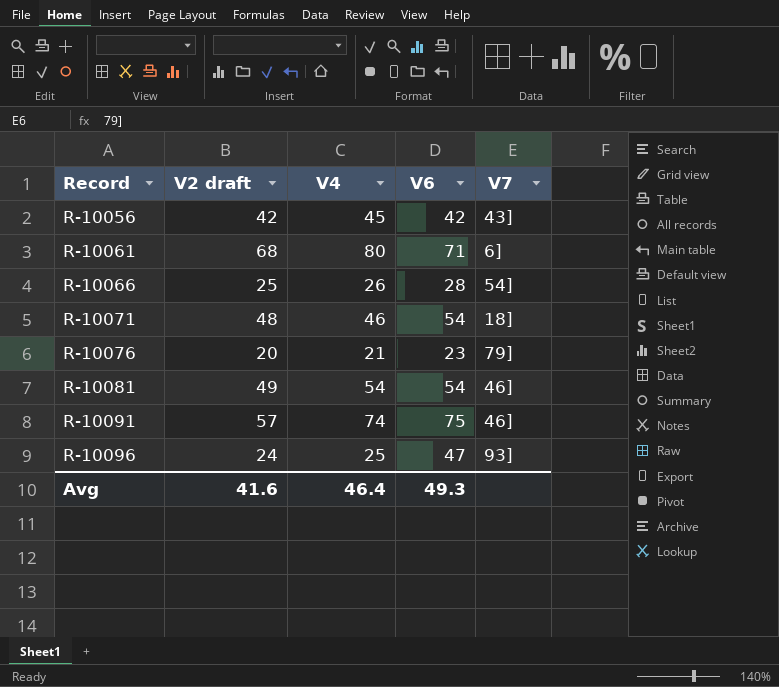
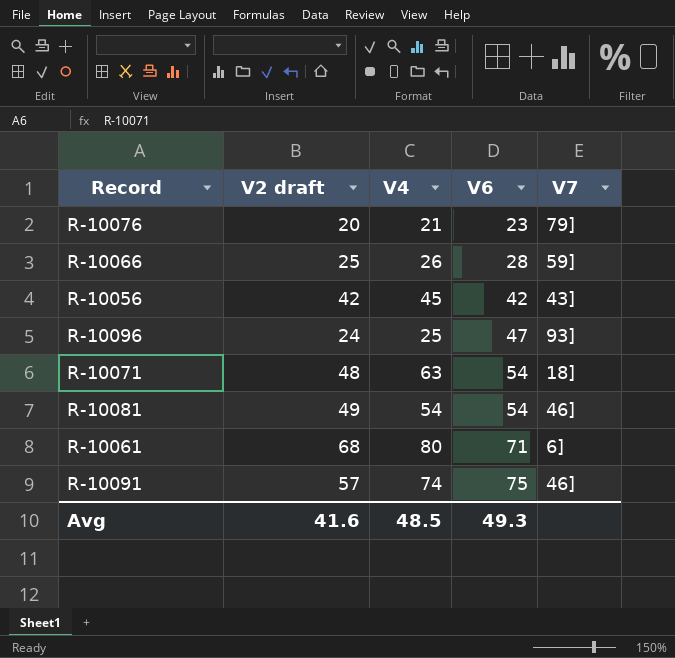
row order: Record ascending -> V6 ascending
R-10066 | V7: 54] -> 59]
R-10071 | V4: 46 -> 63
Avg | V4: 46.4 -> 48.5

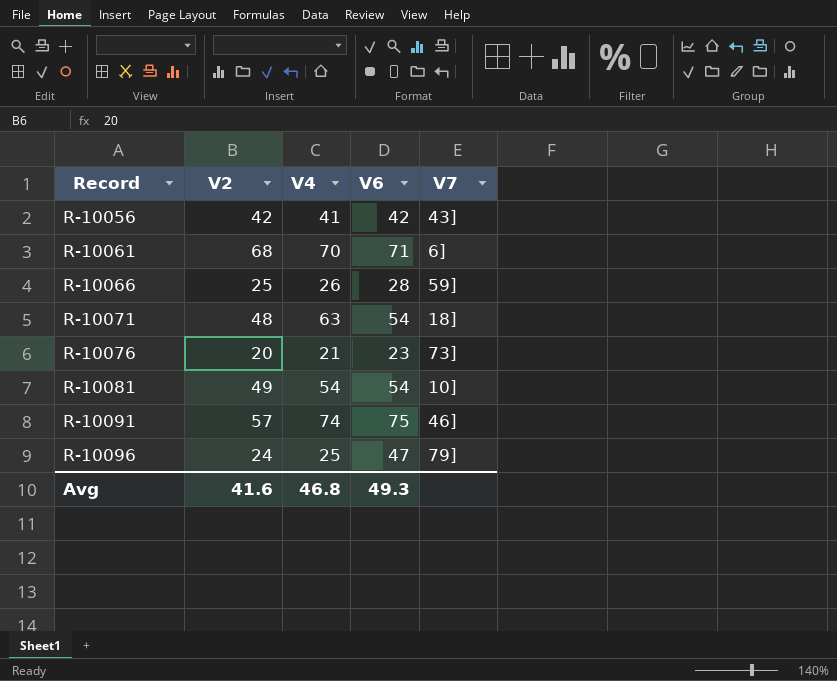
row order: V6 ascending -> Record ascending
column name: V2 draft -> V2
R-10056 | V4: 45 -> 41
R-10061 | V4: 80 -> 70
R-10076 | V7: 79] -> 73]
R-10081 | V7: 46] -> 10]
R-10096 | V7: 93] -> 79]
Avg | V4: 48.5 -> 46.8

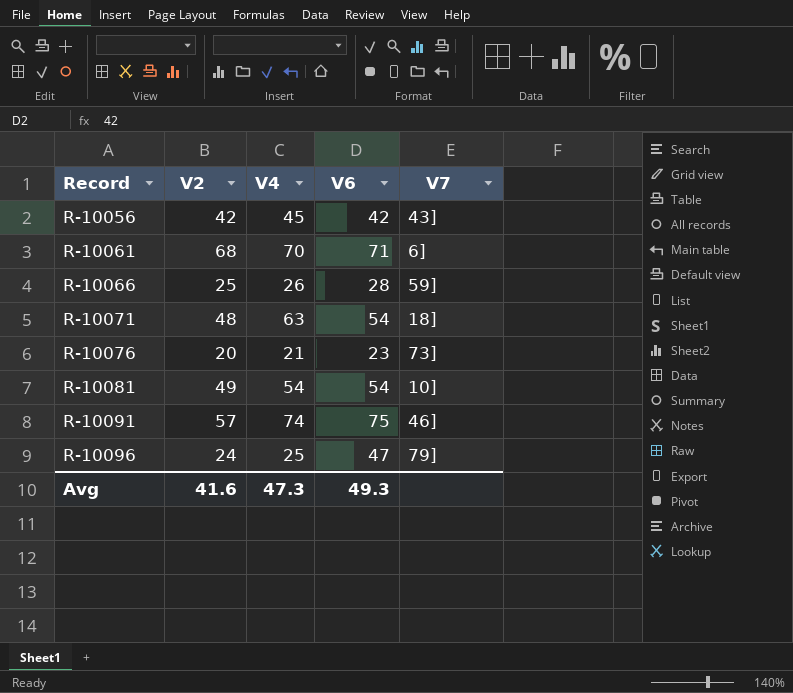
R-10056 | V4: 41 -> 45
Avg | V4: 46.8 -> 47.3

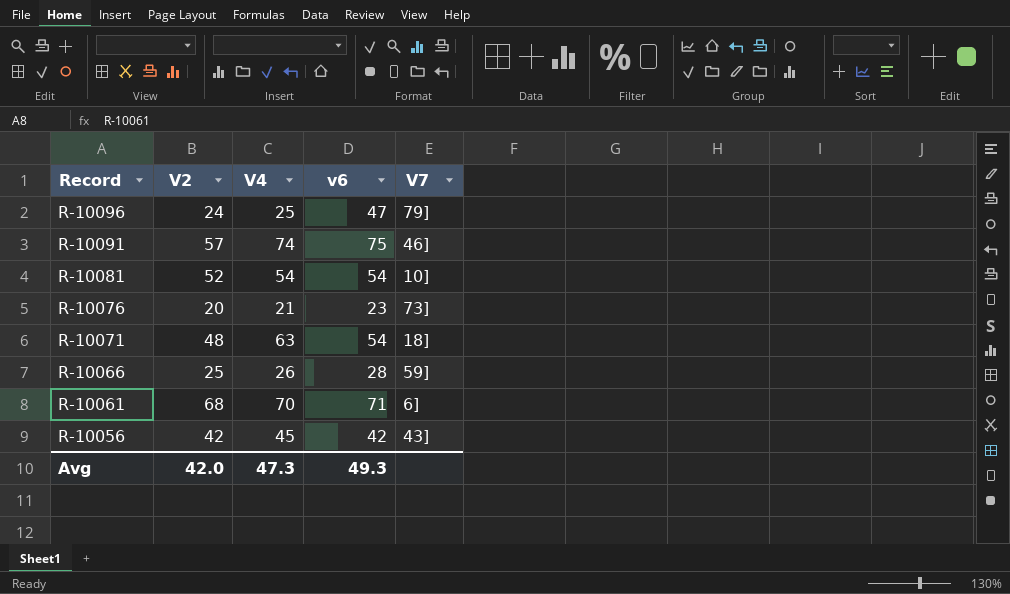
row order: Record ascending -> Record descending
column name: V6 -> v6
R-10081 | V2: 49 -> 52
Avg | V2: 41.6 -> 42.0

